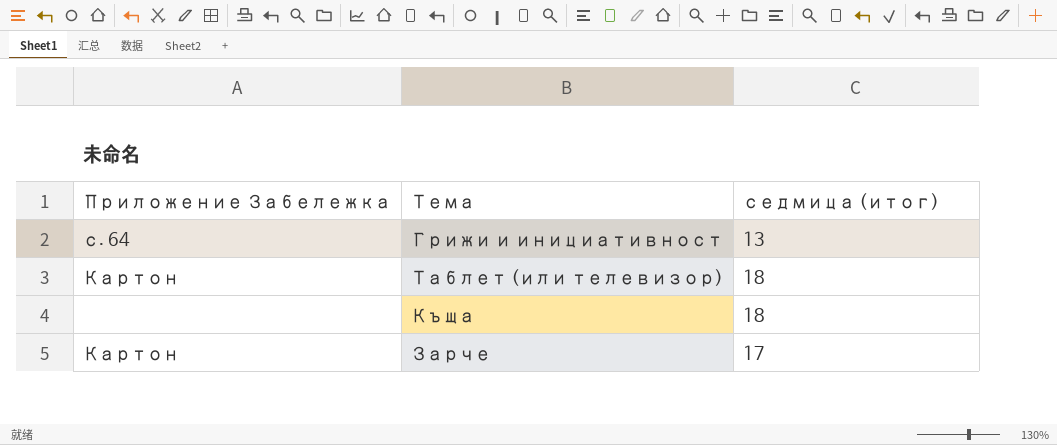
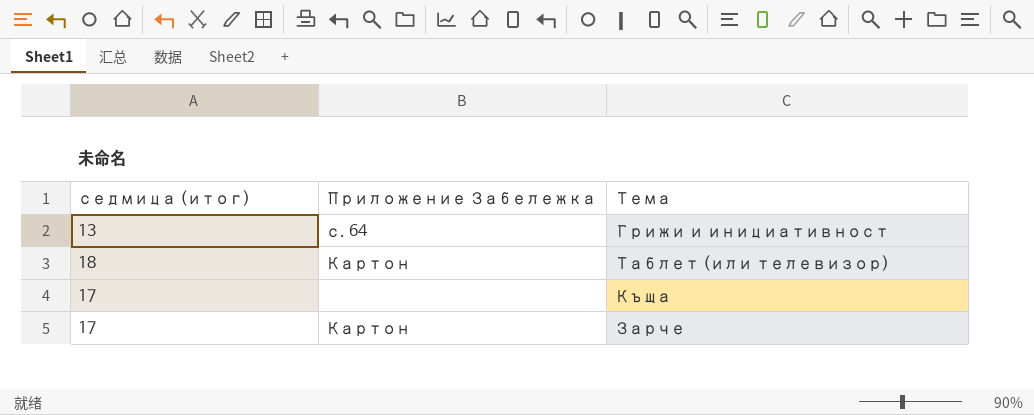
column седмица (итог) | position: 3 -> 1
Къща | седмица (итог): 18 -> 17

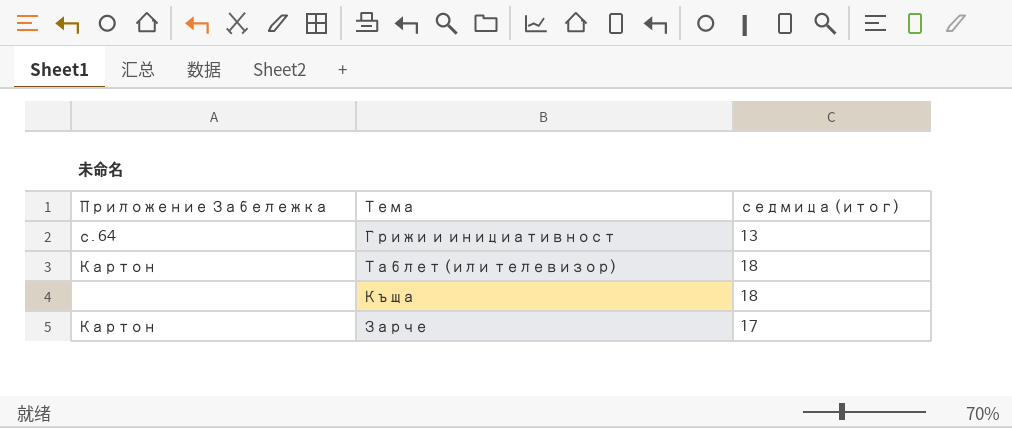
column седмица (итог) | position: 1 -> 3
Къща | седмица (итог): 17 -> 18

